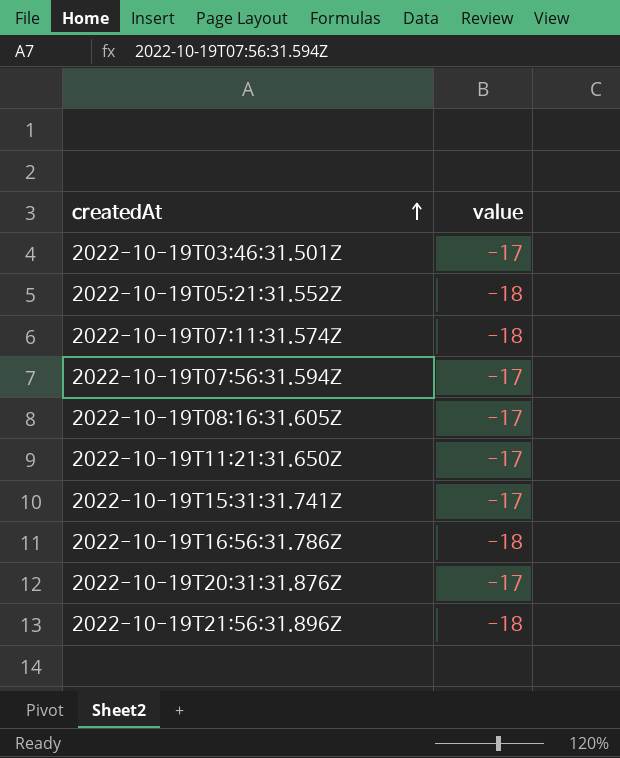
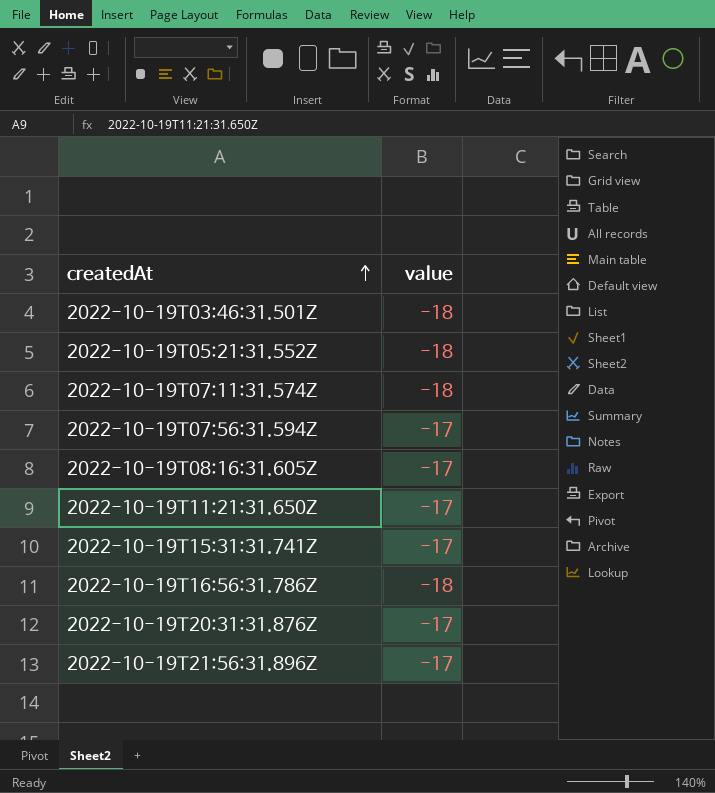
2022-10-19T03:46:31.501Z | value: -17 -> -18
2022-10-19T21:56:31.896Z | value: -18 -> -17

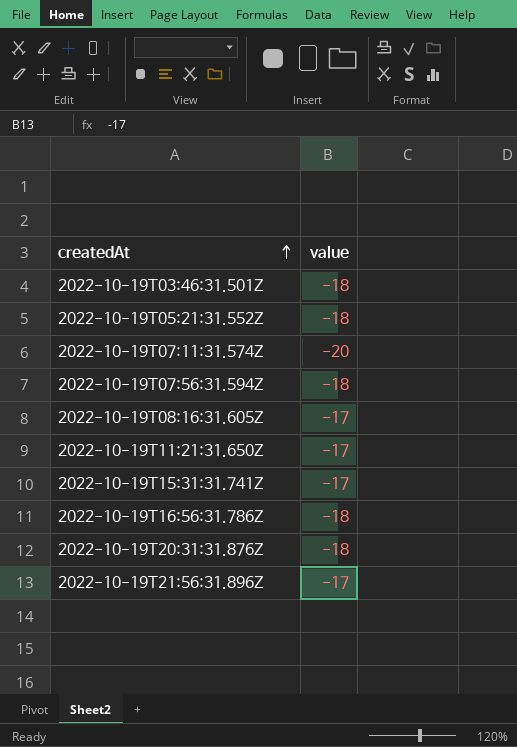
2022-10-19T07:11:31.574Z | value: -18 -> -20
2022-10-19T07:56:31.594Z | value: -17 -> -18
2022-10-19T20:31:31.876Z | value: -17 -> -18

